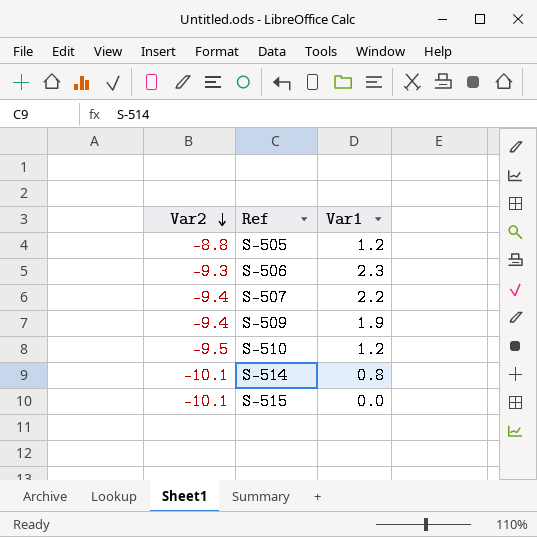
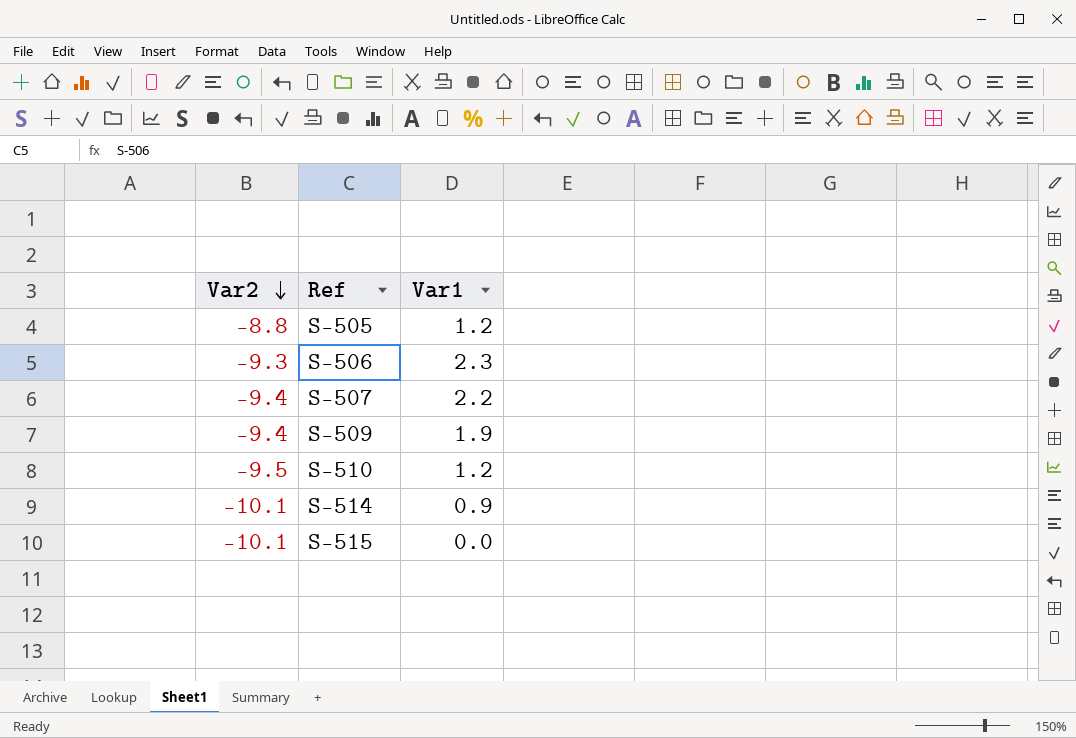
S-514 | Var1: 0.8 -> 0.9

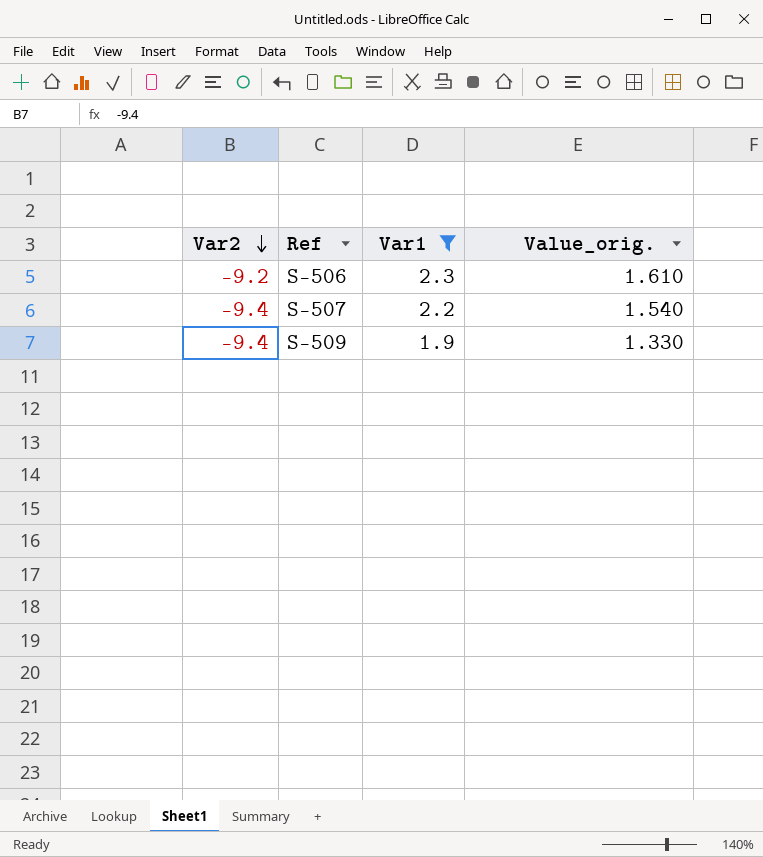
filter: none -> Var1 >= 1.9
column Value_orig. | formula: none -> [Var1] * 0.7
S-506 | Var2: -9.3 -> -9.2

